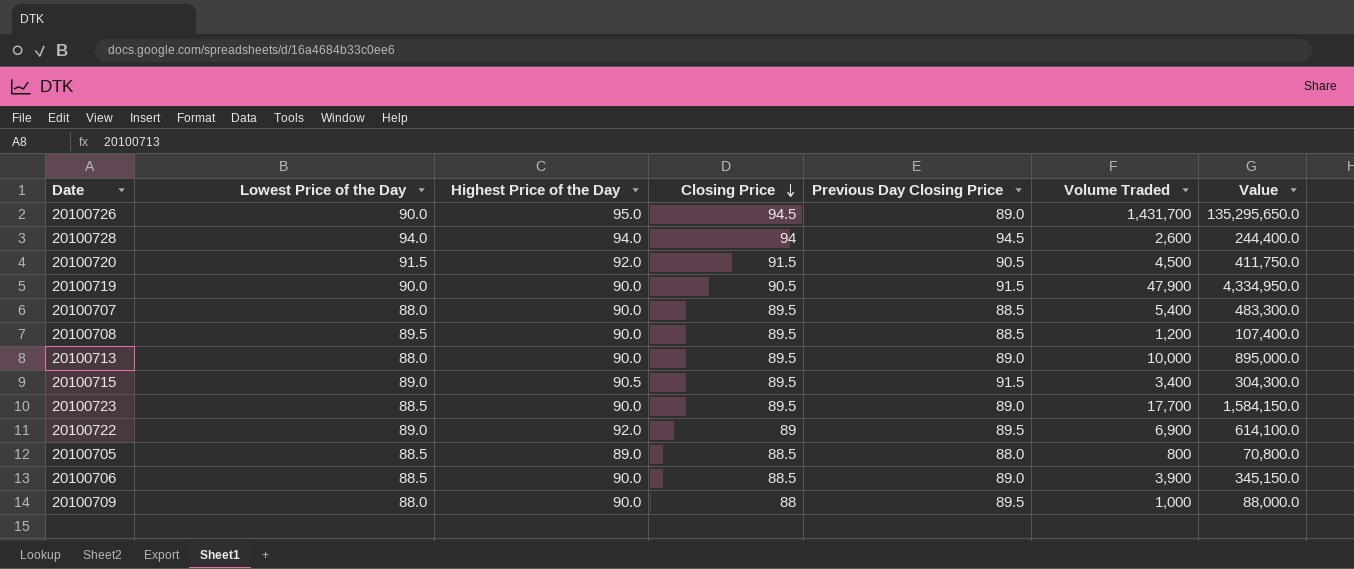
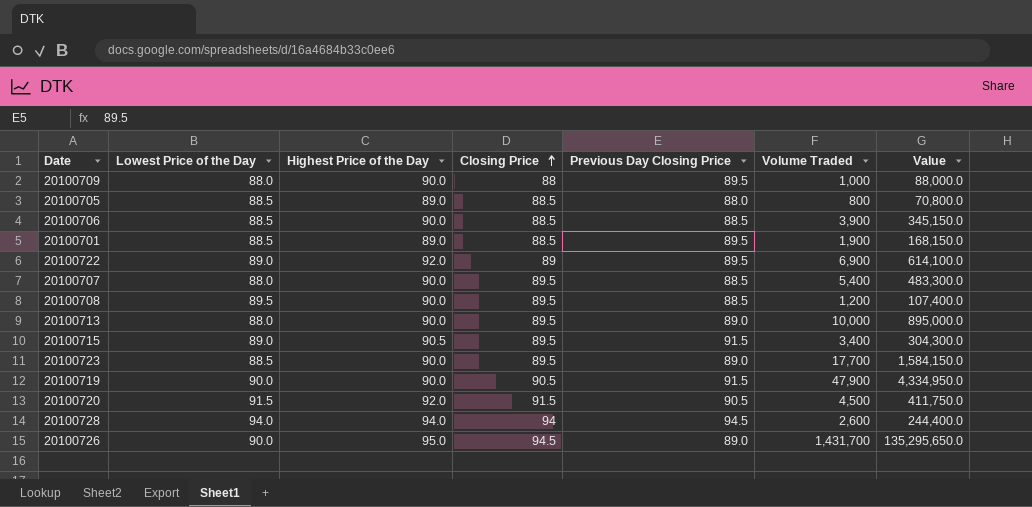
row order: Closing Price descending -> Closing Price ascending
20100706 | Previous Day Closing Price: 89.0 -> 88.5
row 20100701: none -> 88.5 | 89.0 | 88.5 | 89.5 | 1,900 | 168,150.0

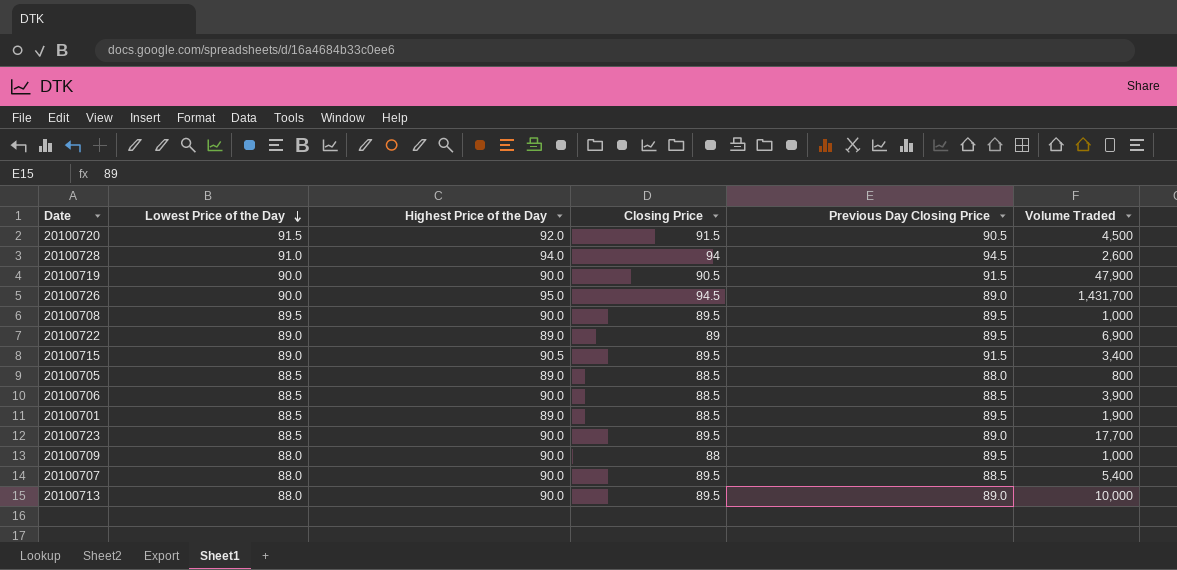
row order: Closing Price ascending -> Lowest Price of the Day descending
column Value | formula: [Closing Price] * [Volume Traded] -> none
20100728 | Lowest Price of the Day: 94.0 -> 91.0
20100708 | Previous Day Closing Price: 88.5 -> 89.5
20100708 | Volume Traded: 1,200 -> 1,000
20100722 | Highest Price of the Day: 92.0 -> 89.0

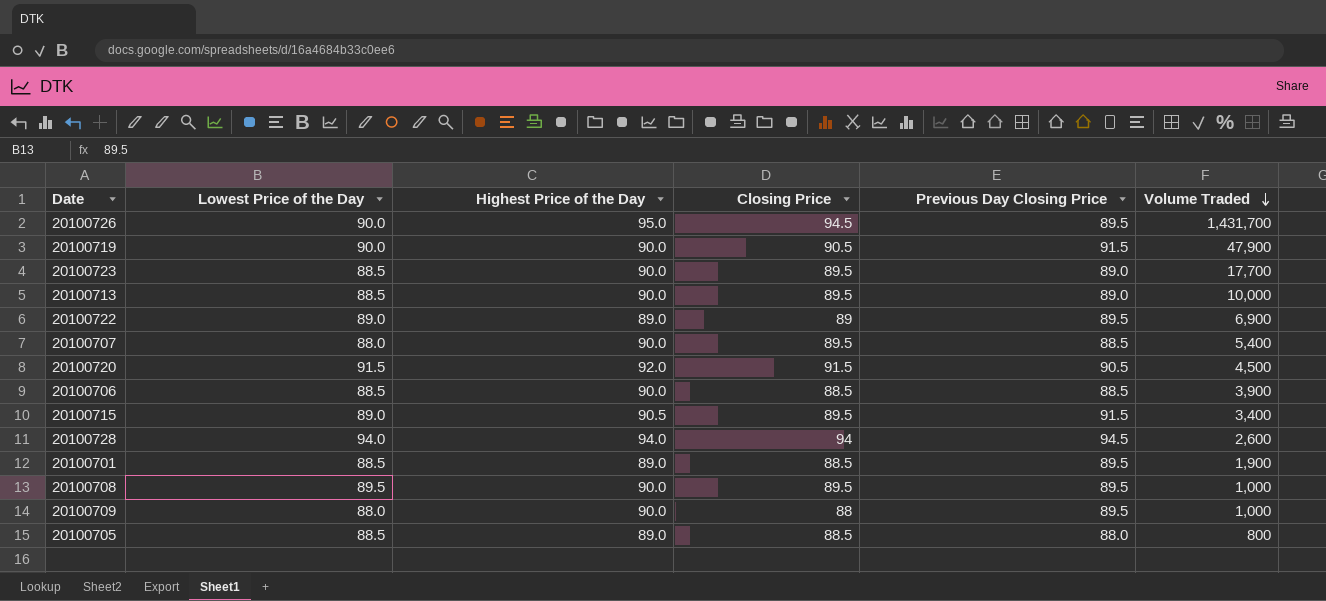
row order: Lowest Price of the Day descending -> Volume Traded descending
20100726 | Previous Day Closing Price: 89.0 -> 89.5
20100713 | Lowest Price of the Day: 88.0 -> 88.5
20100728 | Lowest Price of the Day: 91.0 -> 94.0

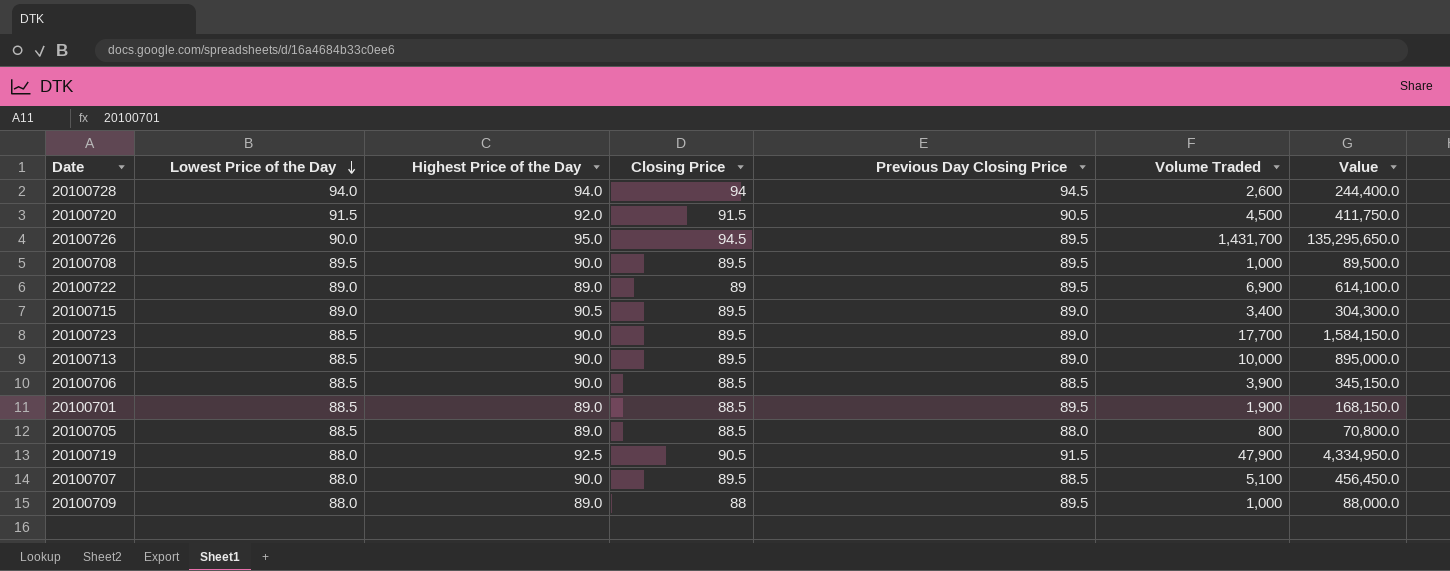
row order: Volume Traded descending -> Lowest Price of the Day descending
column Value | formula: none -> [Closing Price] * [Volume Traded]
20100715 | Previous Day Closing Price: 91.5 -> 89.0
20100719 | Lowest Price of the Day: 90.0 -> 88.0
20100719 | Highest Price of the Day: 90.0 -> 92.5
20100707 | Volume Traded: 5,400 -> 5,100
20100709 | Highest Price of the Day: 90.0 -> 89.0

